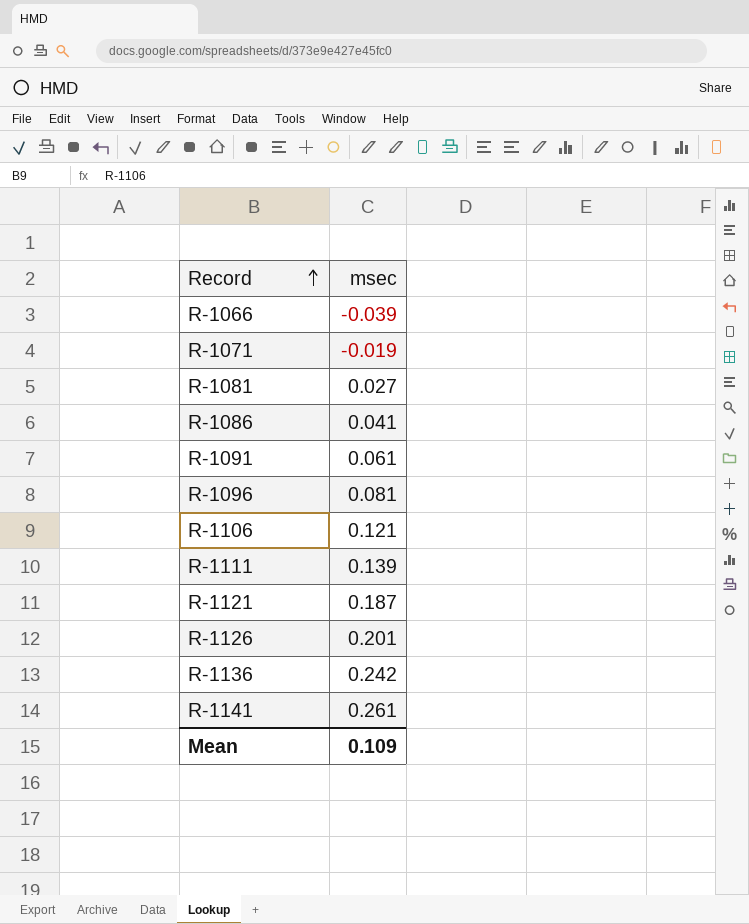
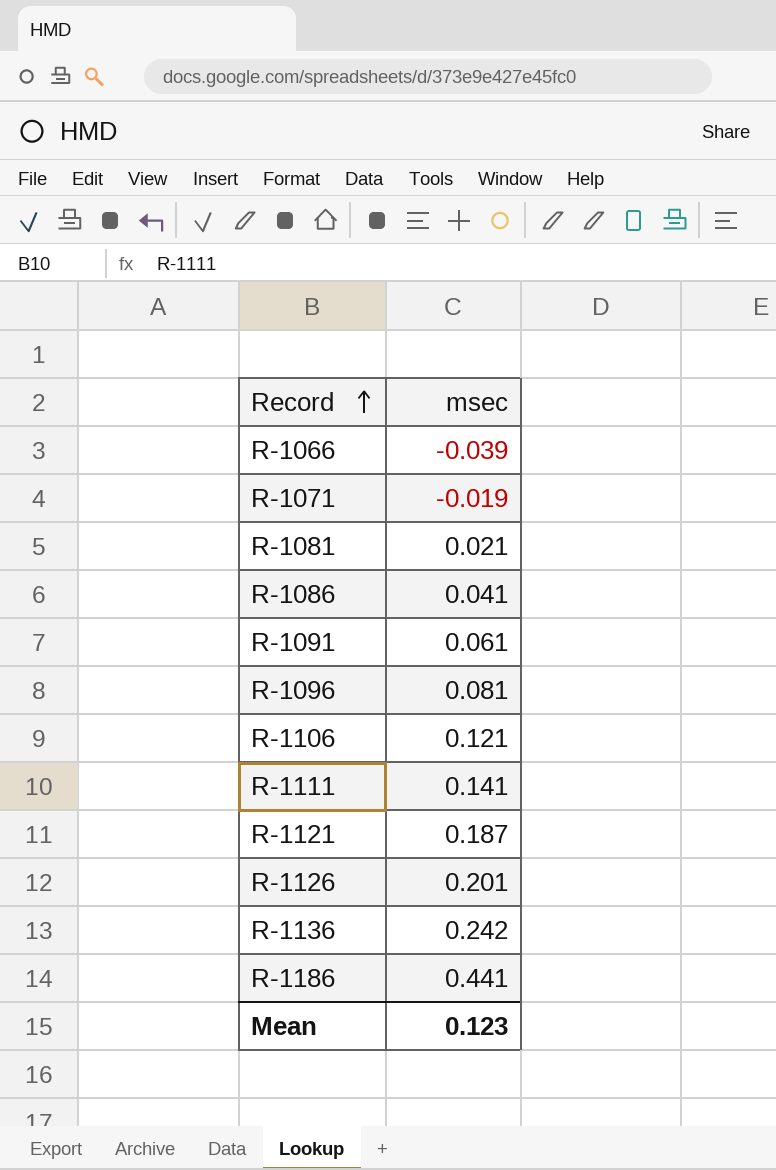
row R-1141: 0.261 -> none
R-1081 | msec: 0.027 -> 0.021
R-1111 | msec: 0.139 -> 0.141
row R-1186: none -> 0.441
Mean | msec: 0.109 -> 0.123

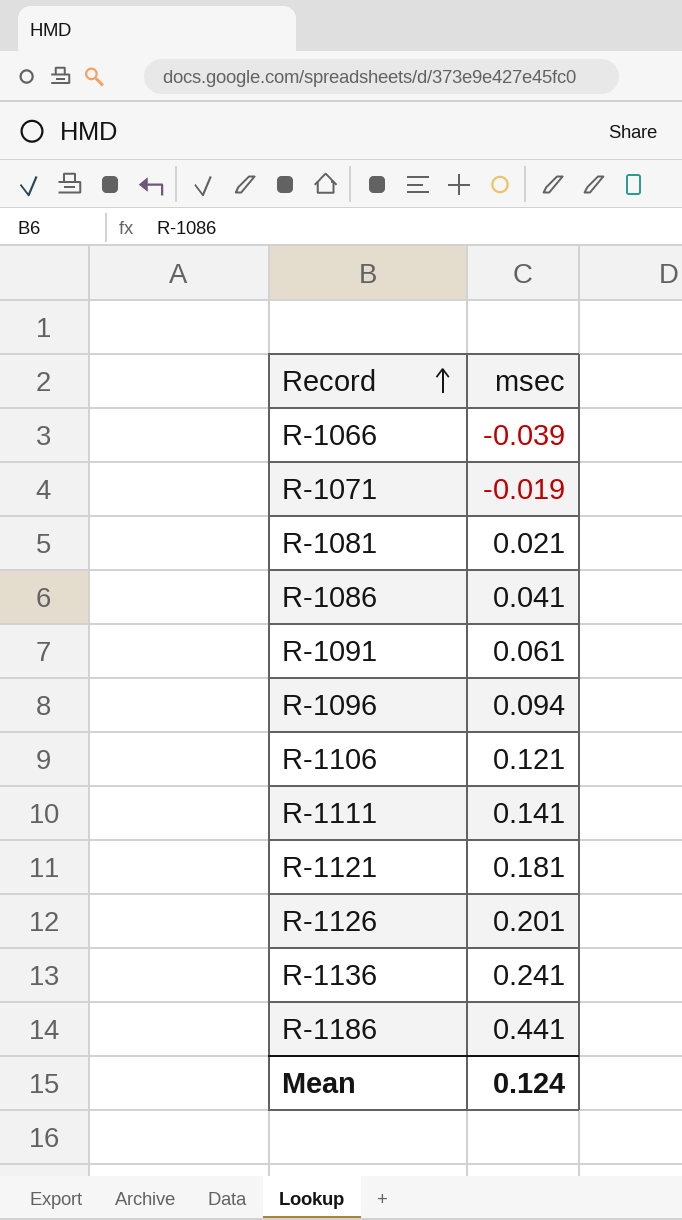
R-1096 | msec: 0.081 -> 0.094
R-1121 | msec: 0.187 -> 0.181
R-1136 | msec: 0.242 -> 0.241
Mean | msec: 0.123 -> 0.124

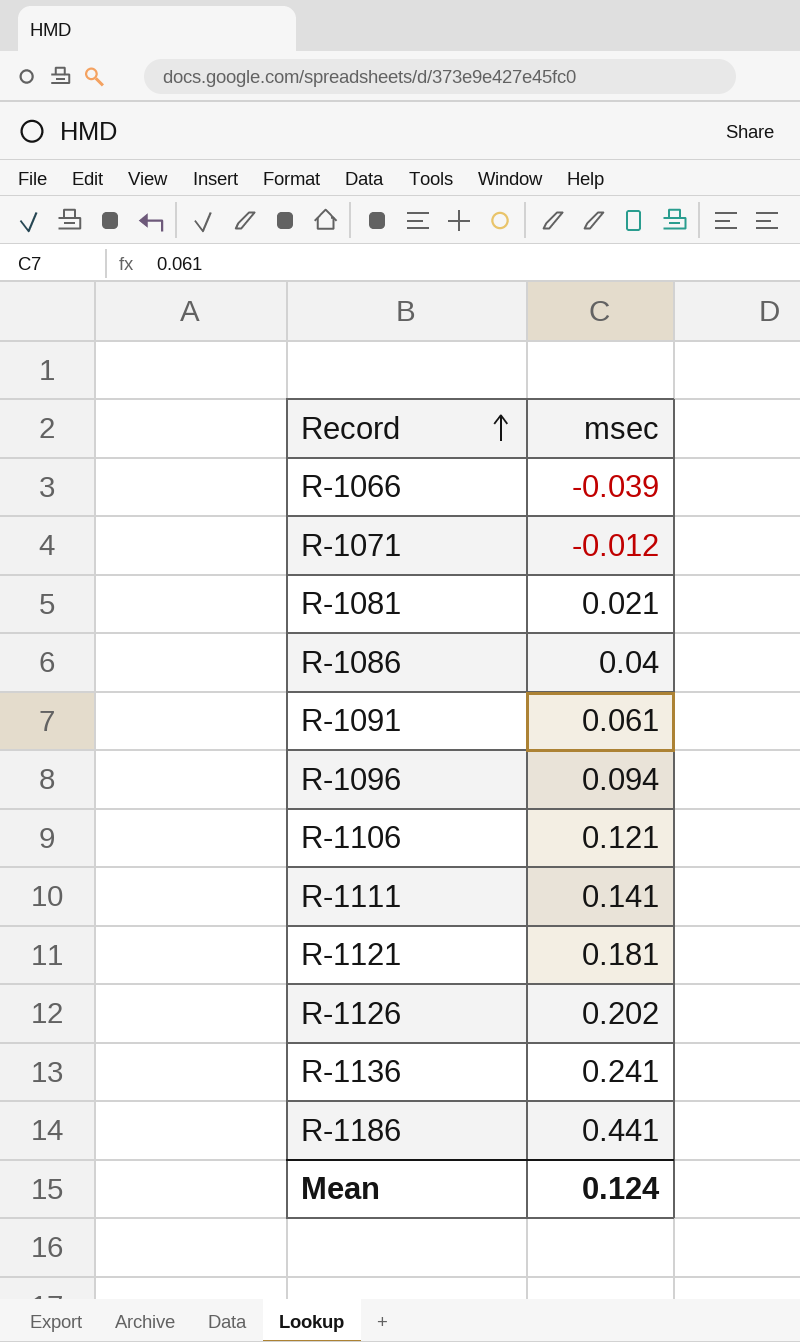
R-1071 | msec: -0.019 -> -0.012
R-1086 | msec: 0.041 -> 0.04
R-1126 | msec: 0.201 -> 0.202

